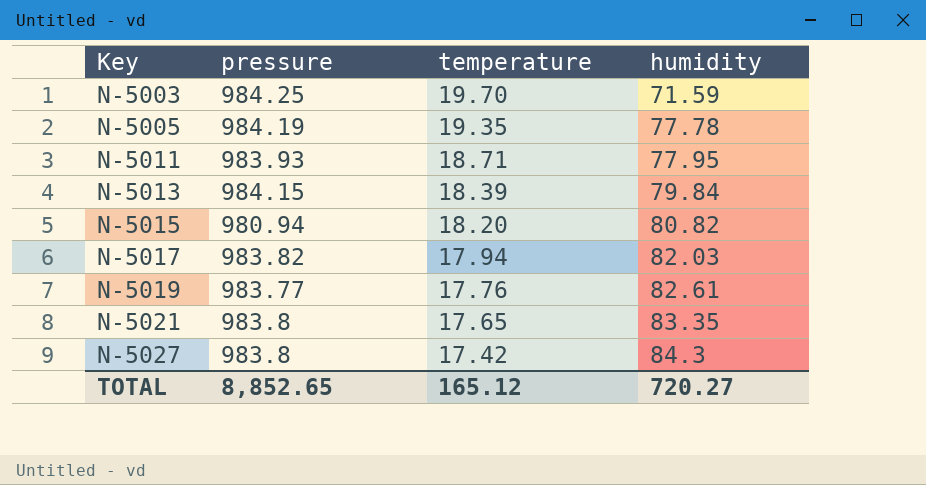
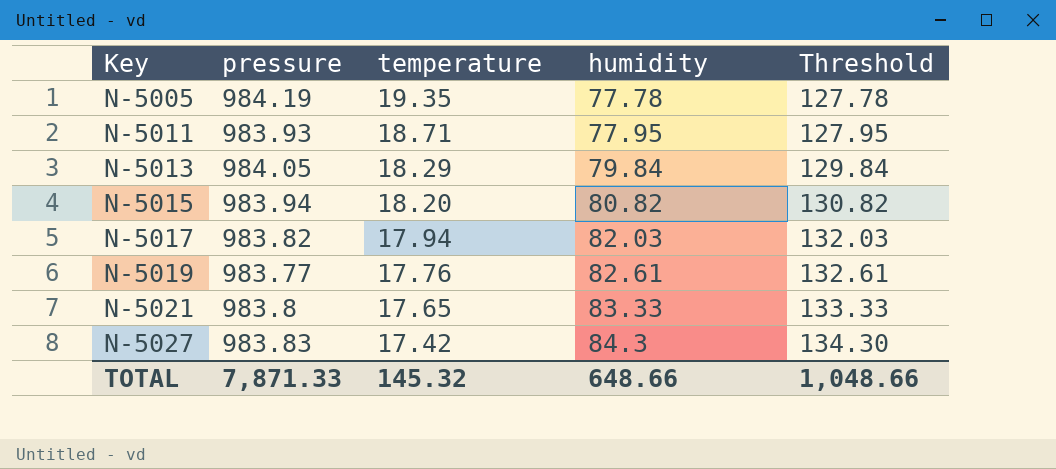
column Threshold | formula: none -> [humidity] + 50
row N-5003: 984.25 | 19.70 | 71.59 -> none
N-5013 | pressure: 984.15 -> 984.05
N-5013 | temperature: 18.39 -> 18.29
N-5015 | pressure: 980.94 -> 983.94
N-5021 | humidity: 83.35 -> 83.33
N-5027 | pressure: 983.8 -> 983.83
TOTAL | pressure: 8,852.65 -> 7,871.33
TOTAL | temperature: 165.12 -> 145.32
TOTAL | humidity: 720.27 -> 648.66

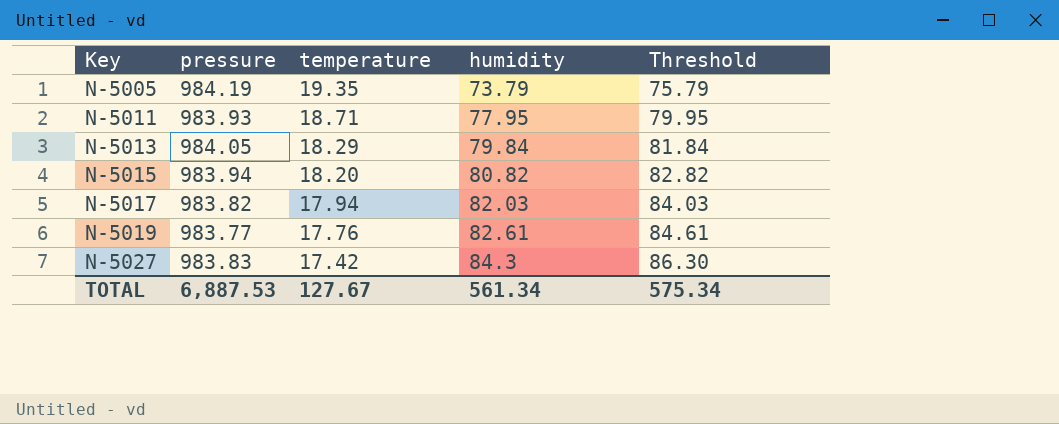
column Threshold | formula: [humidity] + 50 -> [humidity] + 2
row N-5021: 983.8 | 17.65 | 83.33 | 133.33 -> none
N-5005 | humidity: 77.78 -> 73.79
TOTAL | pressure: 7,871.33 -> 6,887.53
TOTAL | temperature: 145.32 -> 127.67
TOTAL | humidity: 648.66 -> 561.34
TOTAL | Threshold: 1,048.66 -> 575.34

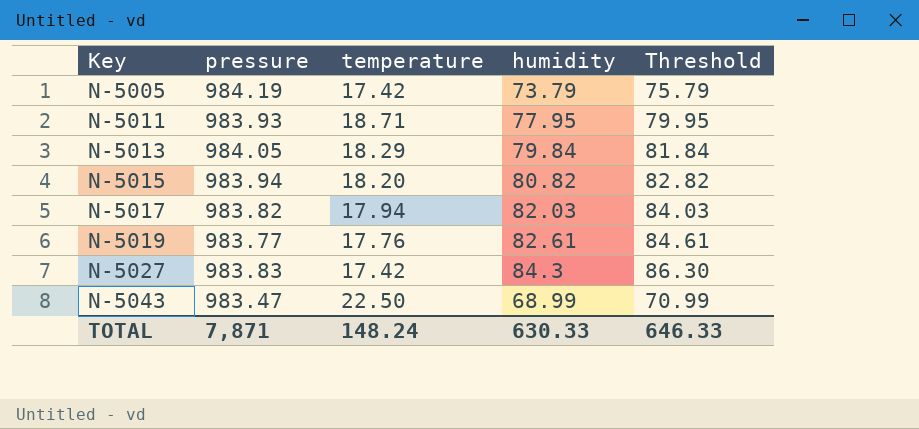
N-5005 | temperature: 19.35 -> 17.42
row N-5043: none -> 983.47 | 22.50 | 68.99 | 70.99
TOTAL | pressure: 6,887.53 -> 7,871
TOTAL | temperature: 127.67 -> 148.24
TOTAL | humidity: 561.34 -> 630.33
TOTAL | Threshold: 575.34 -> 646.33

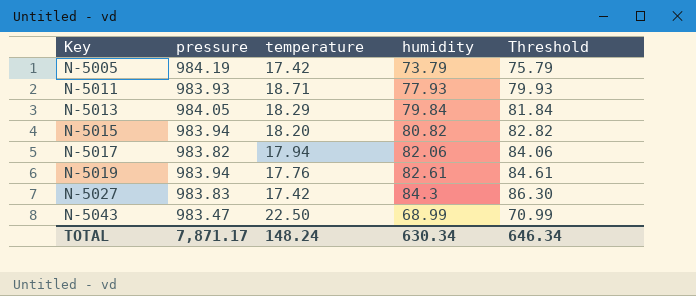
N-5011 | humidity: 77.95 -> 77.93
N-5011 | Threshold: 79.95 -> 79.93
N-5017 | humidity: 82.03 -> 82.06
N-5017 | Threshold: 84.03 -> 84.06
N-5019 | pressure: 983.77 -> 983.94
TOTAL | pressure: 7,871 -> 7,871.17
TOTAL | humidity: 630.33 -> 630.34
TOTAL | Threshold: 646.33 -> 646.34

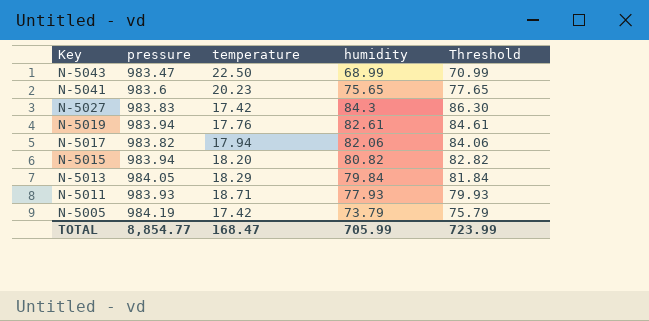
row order: Key ascending -> Key descending
row N-5041: none -> 983.6 | 20.23 | 75.65 | 77.65
TOTAL | pressure: 7,871.17 -> 8,854.77
TOTAL | temperature: 148.24 -> 168.47
TOTAL | humidity: 630.34 -> 705.99
TOTAL | Threshold: 646.34 -> 723.99

